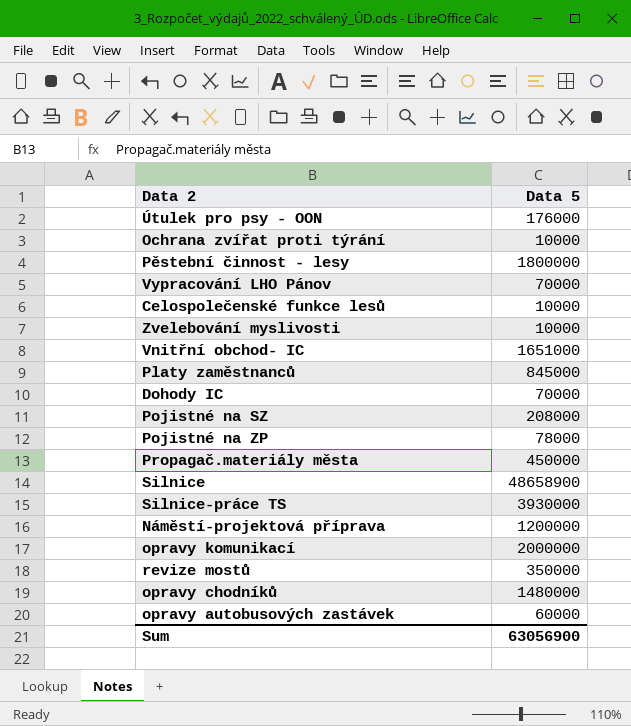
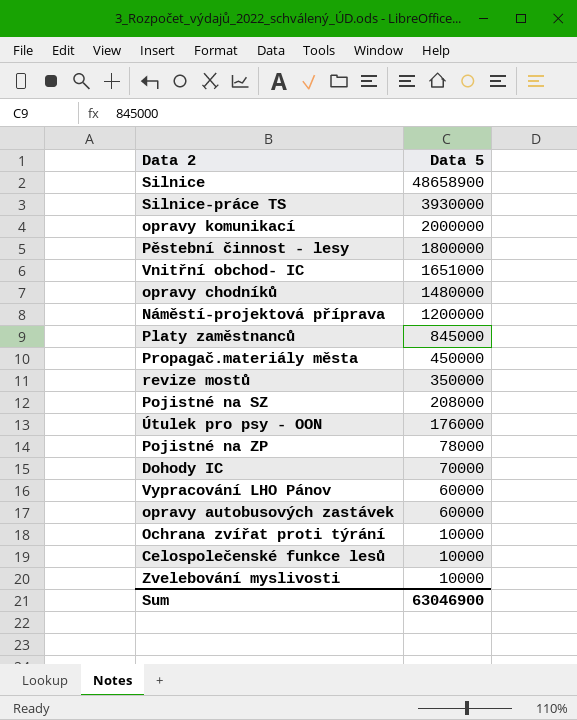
row order: none -> Data 5 descending
Vypracování LHO Pánov | Data 5: 70000 -> 60000
Sum | Data 5: 63056900 -> 63046900

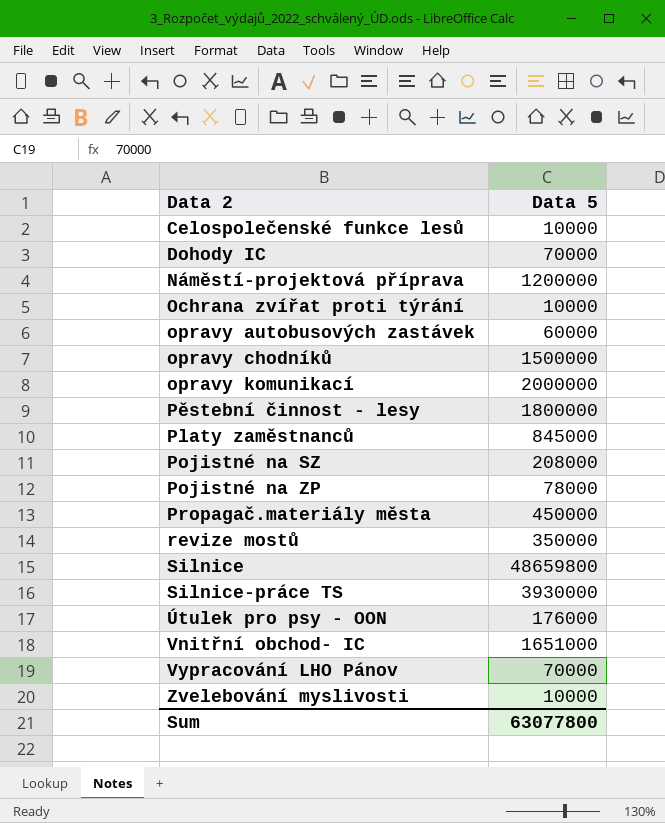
row order: Data 5 descending -> Data 2 ascending
opravy chodníků | Data 5: 1480000 -> 1500000
Silnice | Data 5: 48658900 -> 48659800
Vypracování LHO Pánov | Data 5: 60000 -> 70000
Sum | Data 5: 63046900 -> 63077800

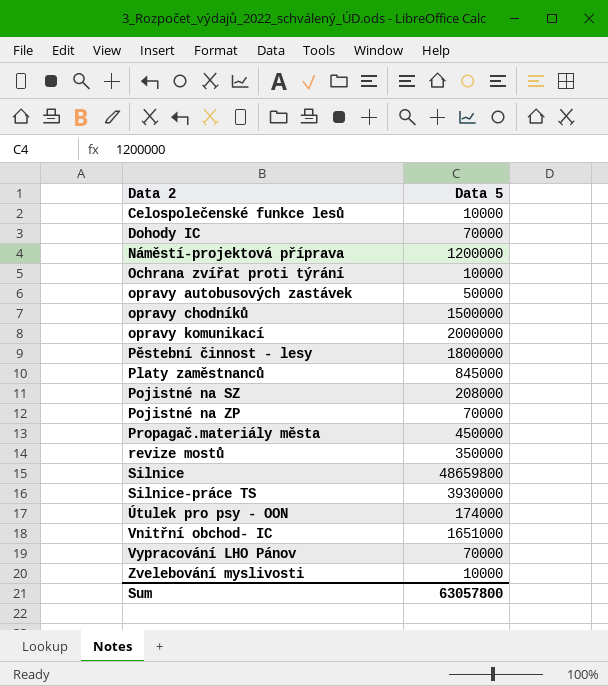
opravy autobusových zastávek | Data 5: 60000 -> 50000
Pojistné na ZP | Data 5: 78000 -> 70000
Útulek pro psy - OON | Data 5: 176000 -> 174000
Sum | Data 5: 63077800 -> 63057800

